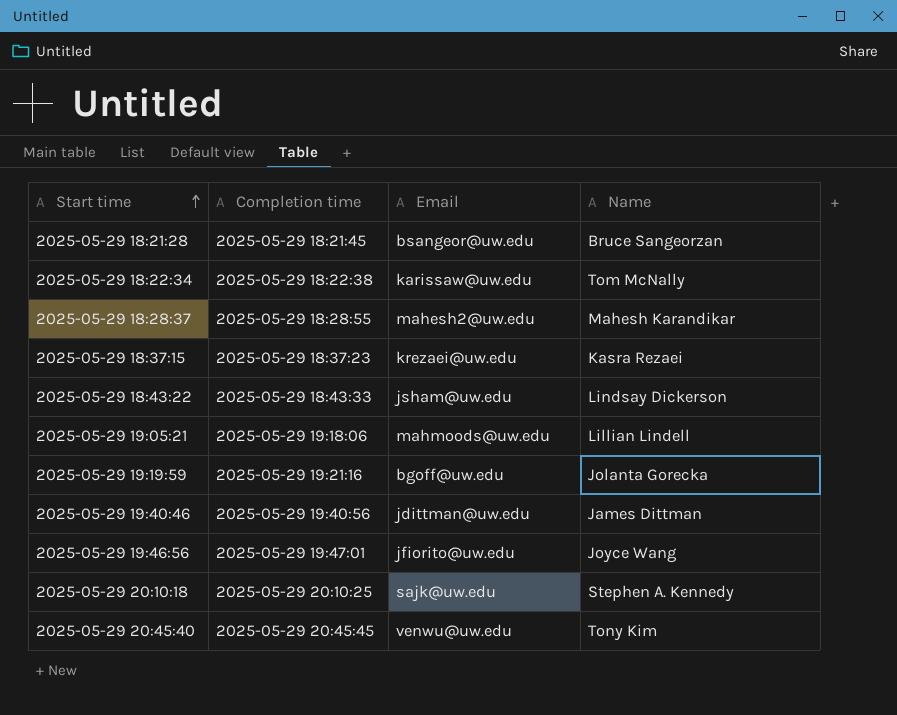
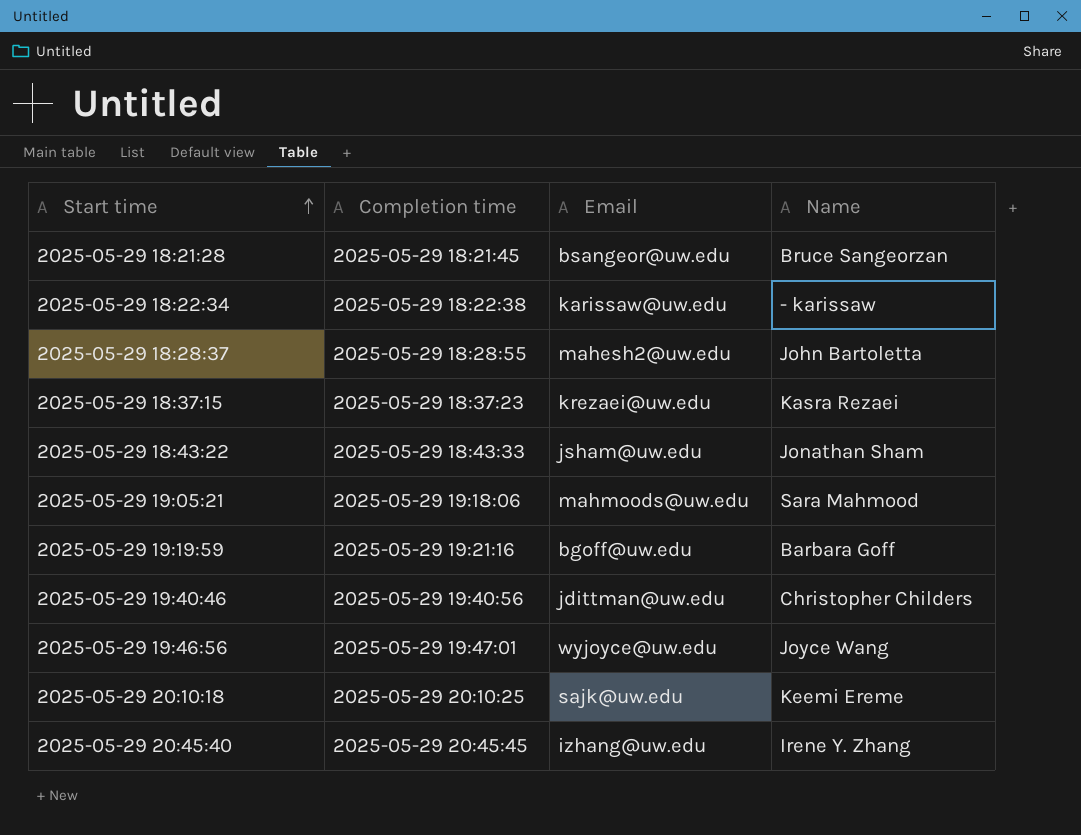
2025-05-29 18:22:34 | Name: Tom McNally -> - karissaw
2025-05-29 18:28:37 | Name: Mahesh Karandikar -> John Bartoletta
2025-05-29 18:43:22 | Name: Lindsay Dickerson -> Jonathan Sham
2025-05-29 19:05:21 | Name: Lillian Lindell -> Sara Mahmood
2025-05-29 19:19:59 | Name: Jolanta Gorecka -> Barbara Goff
2025-05-29 19:40:46 | Name: James Dittman -> Christopher Childers
2025-05-29 19:46:56 | Email: jfiorito@uw.edu -> wyjoyce@uw.edu
2025-05-29 20:10:18 | Name: Stephen A. Kennedy -> Keemi Ereme
2025-05-29 20:45:40 | Email: venwu@uw.edu -> izhang@uw.edu
2025-05-29 20:45:40 | Name: Tony Kim -> Irene Y. Zhang

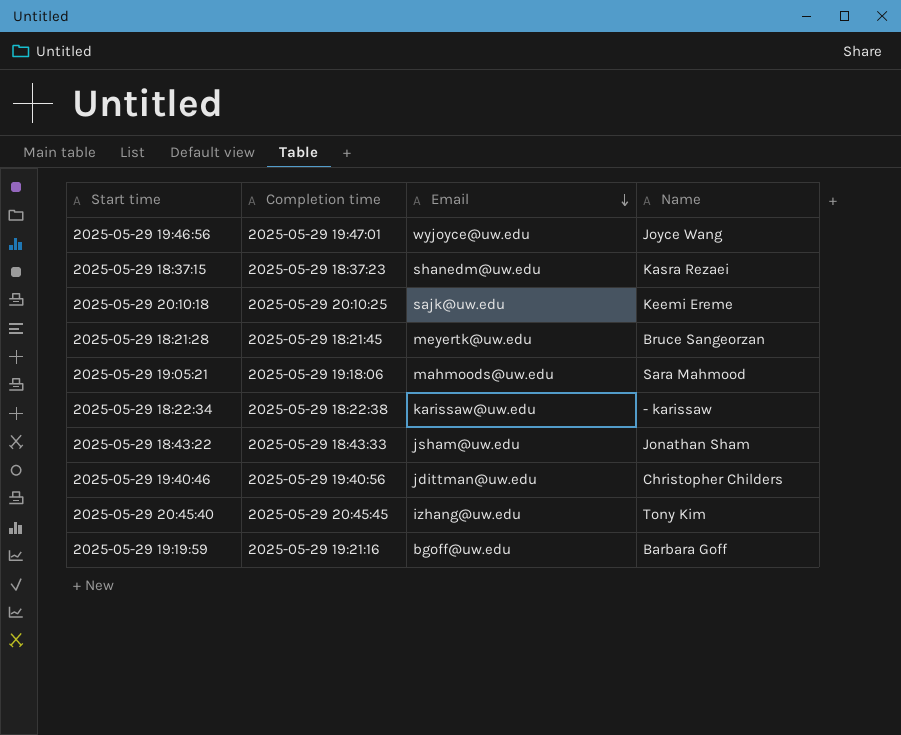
row order: Start time ascending -> Email descending
row 2025-05-29 18:28:37: 2025-05-29 18:28:55 | mahesh2@uw.edu | John Bartoletta -> none
2025-05-29 18:37:15 | Email: krezaei@uw.edu -> shanedm@uw.edu
2025-05-29 18:21:28 | Email: bsangeor@uw.edu -> meyertk@uw.edu
2025-05-29 20:45:40 | Name: Irene Y. Zhang -> Tony Kim

